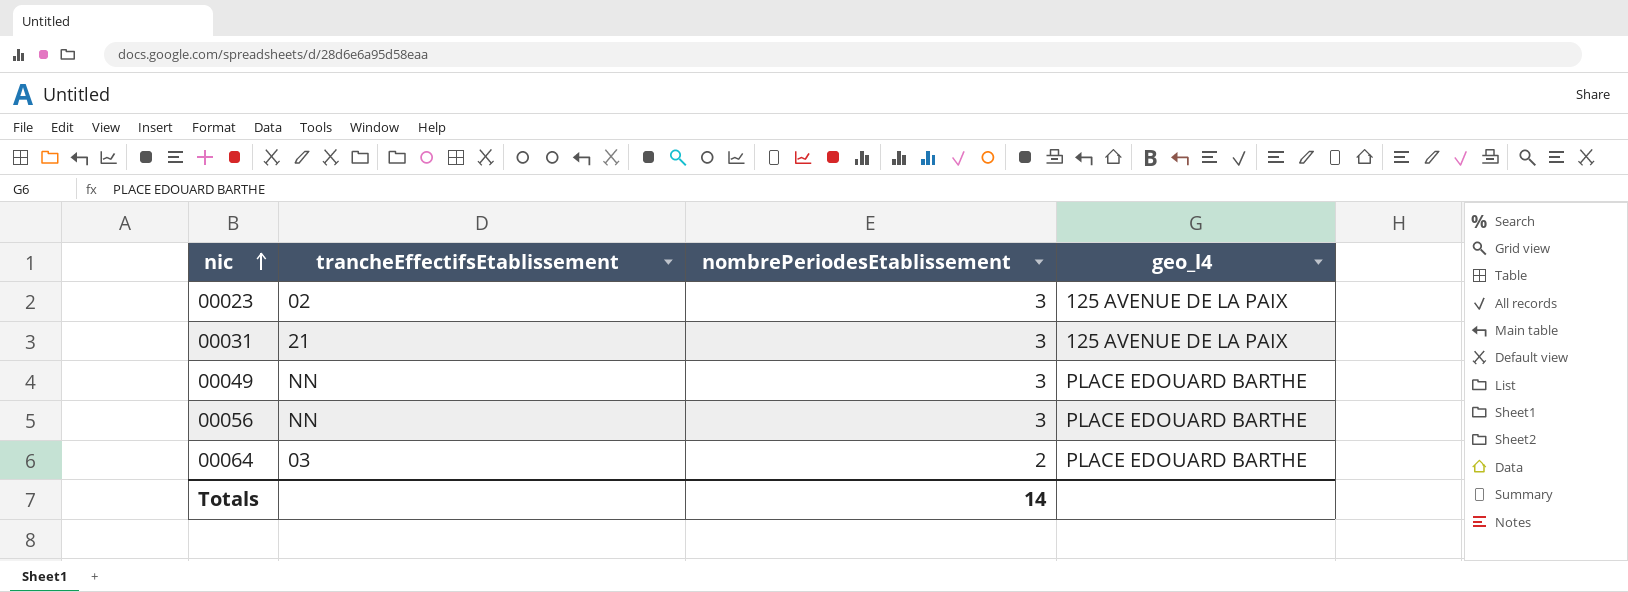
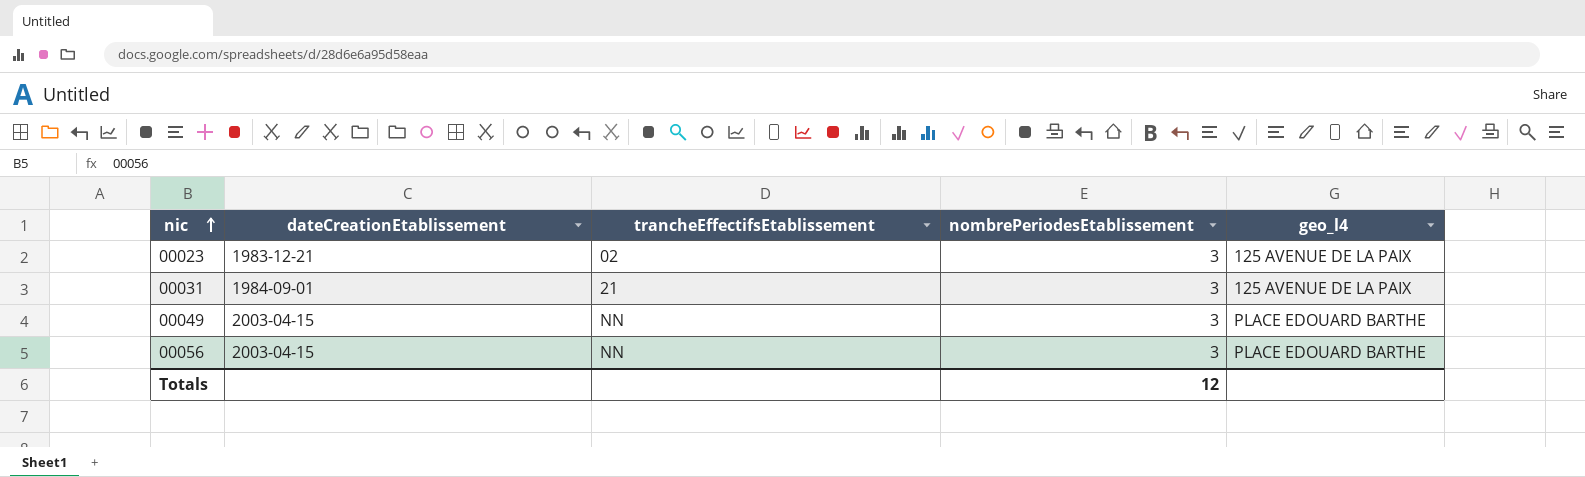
column dateCreationEtablissement | position: none -> 2
row 00064: 03 | 2 | PLACE EDOUARD BARTHE -> none
Totals | nombrePeriodesEtablissement: 14 -> 12

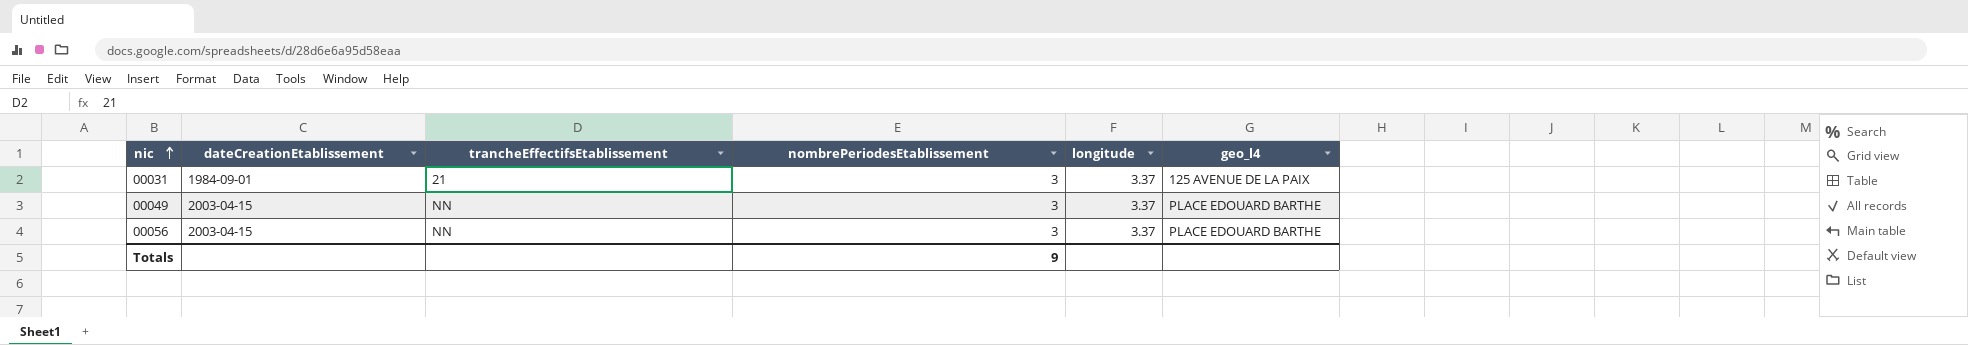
column longitude | position: none -> 5
row 00023: 1983-12-21 | 02 | 3 | 125 AVENUE DE LA PAIX -> none
Totals | nombrePeriodesEtablissement: 12 -> 9

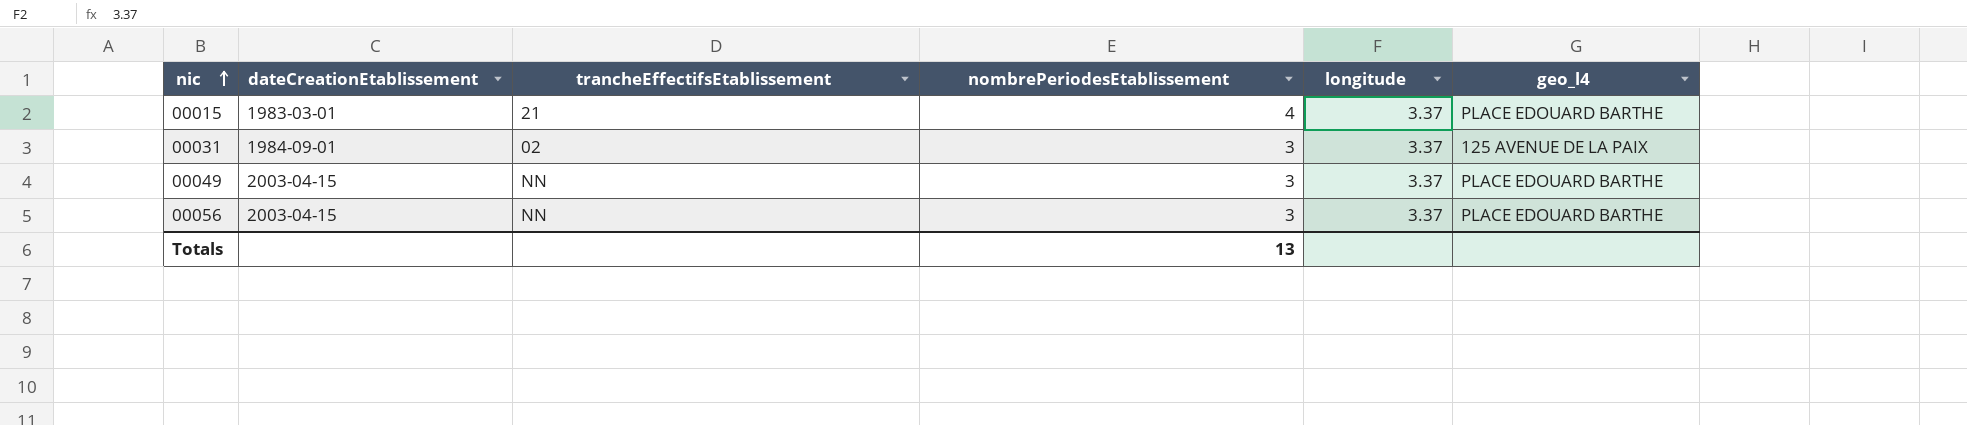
row 00015: none -> 1983-03-01 | 21 | 4 | 3.37 | PLACE EDOUARD BARTHE
00031 | trancheEffectifsEtablissement: 21 -> 02
Totals | nombrePeriodesEtablissement: 9 -> 13

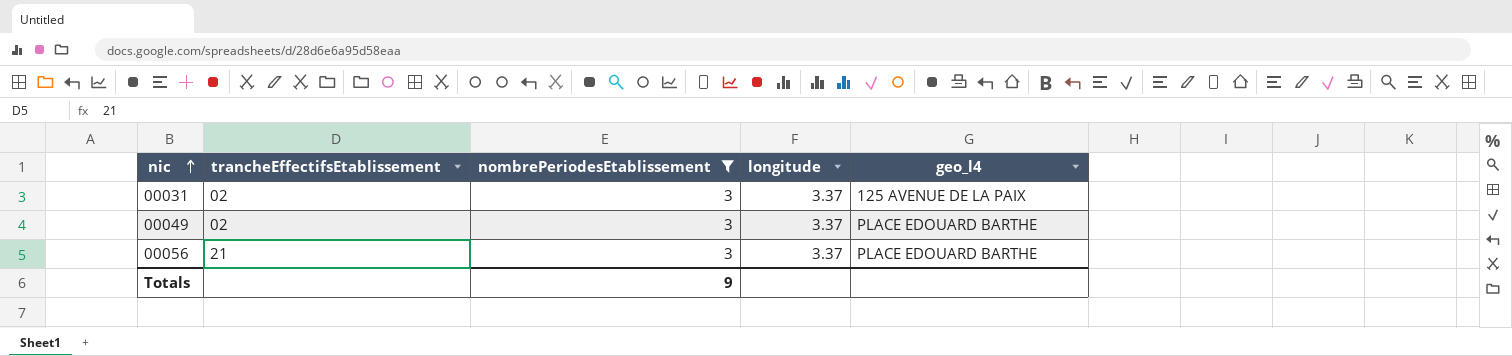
filter: none -> nombrePeriodesEtablissement = 3
column dateCreationEtablissement | position: 2 -> none
00049 | trancheEffectifsEtablissement: NN -> 02
00056 | trancheEffectifsEtablissement: NN -> 21
Totals | nombrePeriodesEtablissement: 13 -> 9

